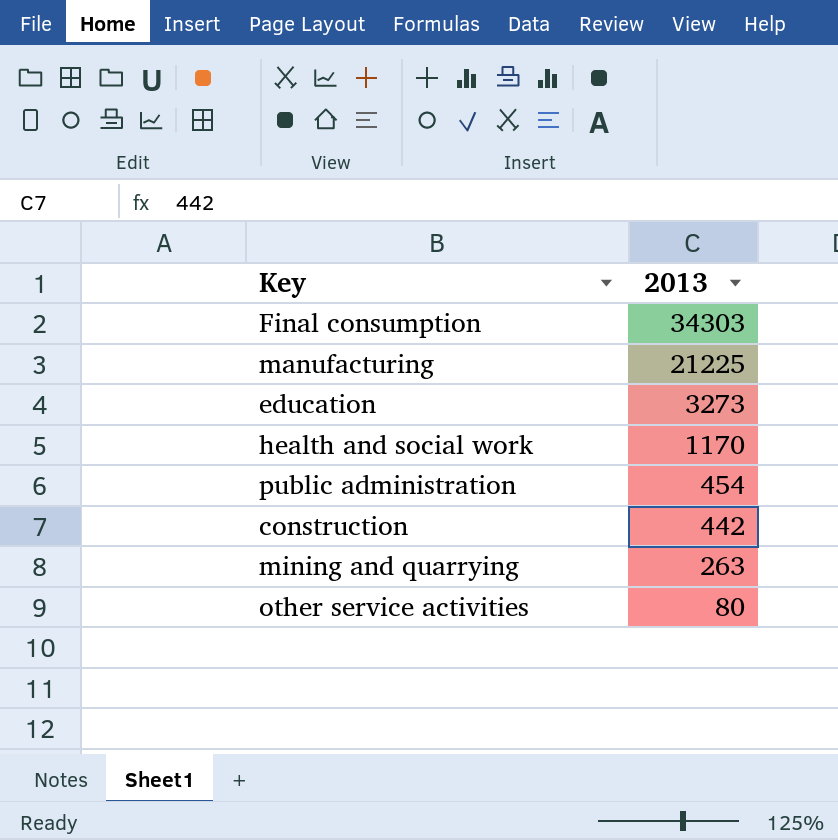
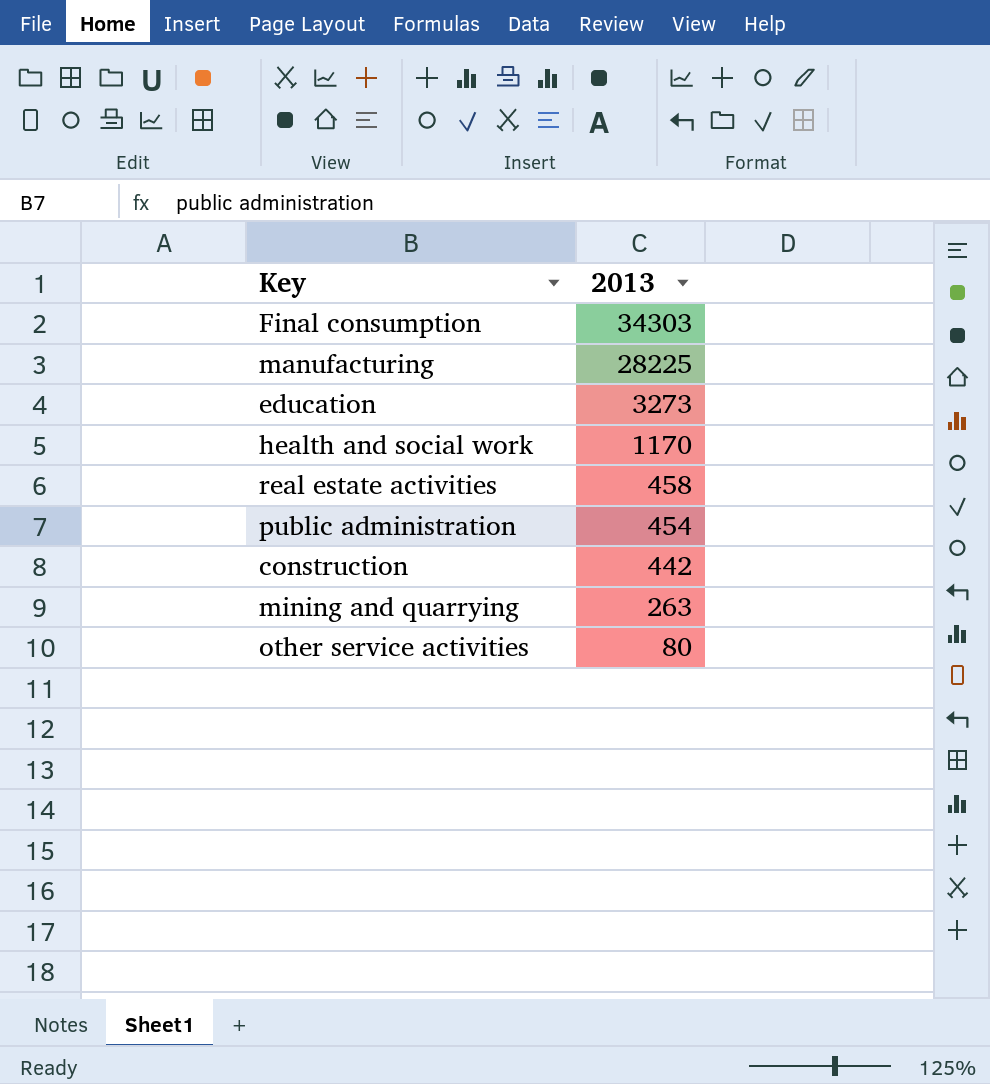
manufacturing | 2013: 21225 -> 28225
row real estate activities: none -> 458

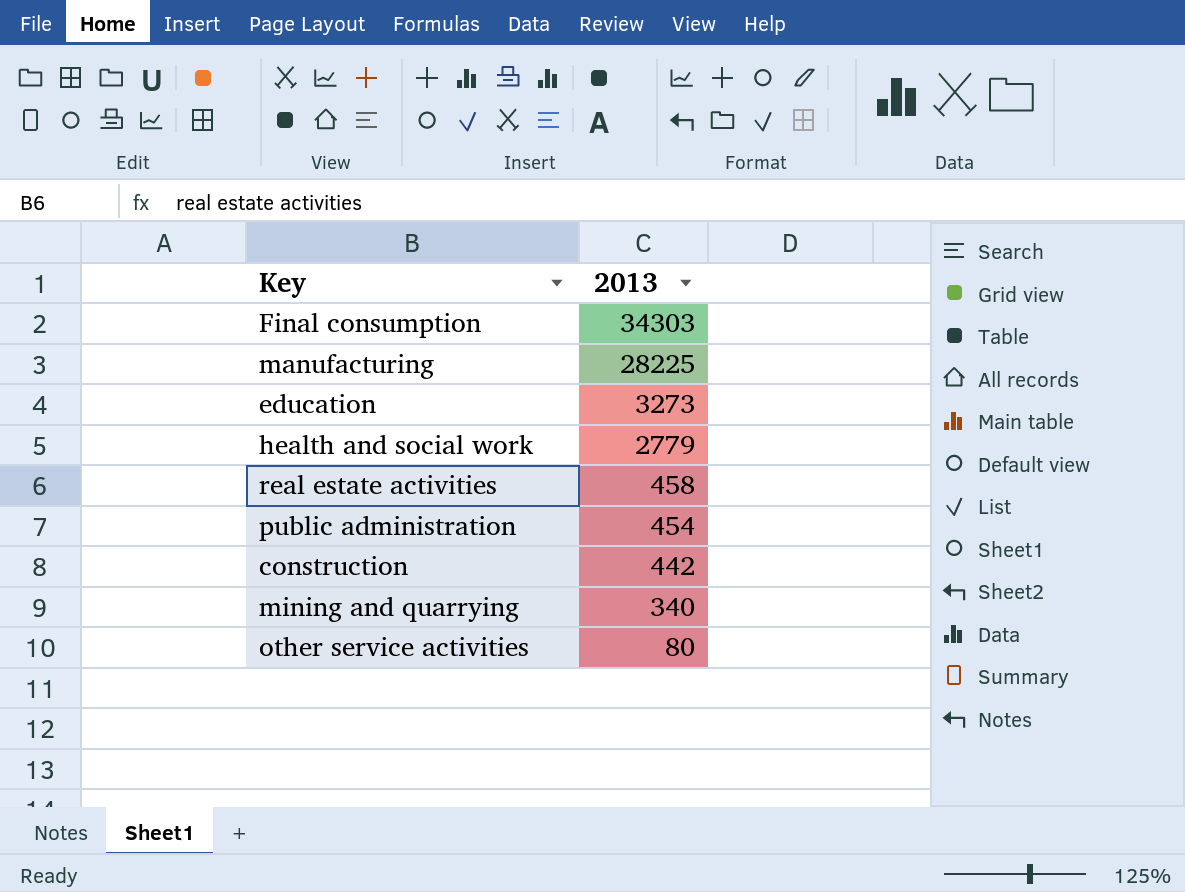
health and social work | 2013: 1170 -> 2779
mining and quarrying | 2013: 263 -> 340

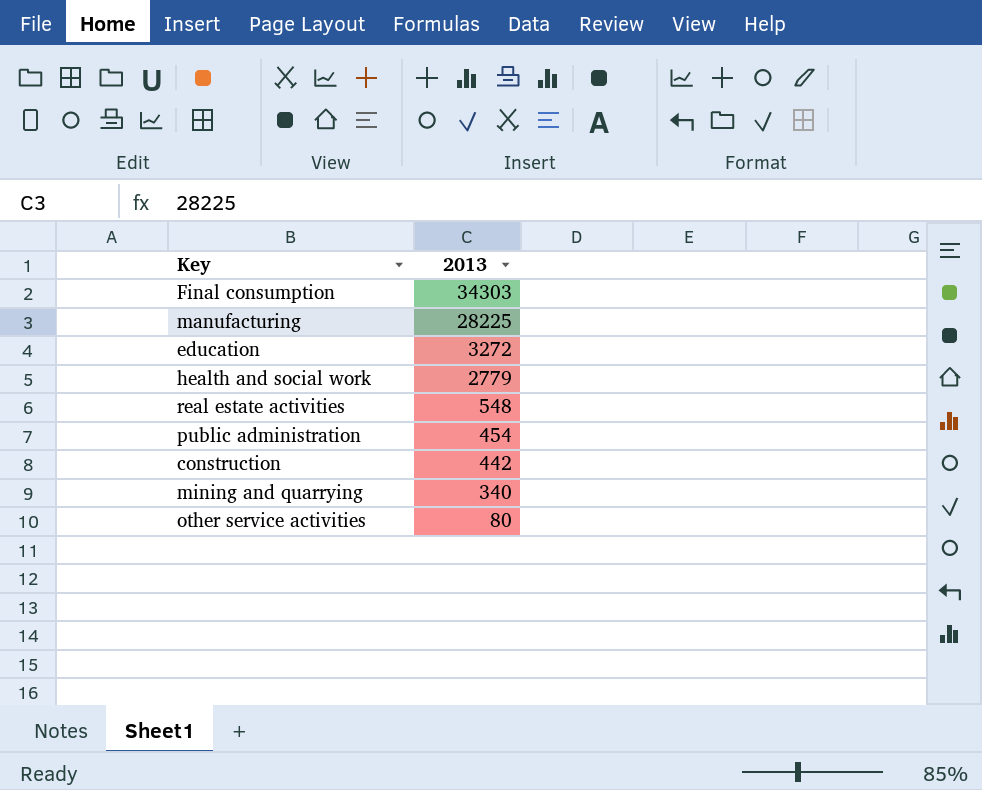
education | 2013: 3273 -> 3272
real estate activities | 2013: 458 -> 548

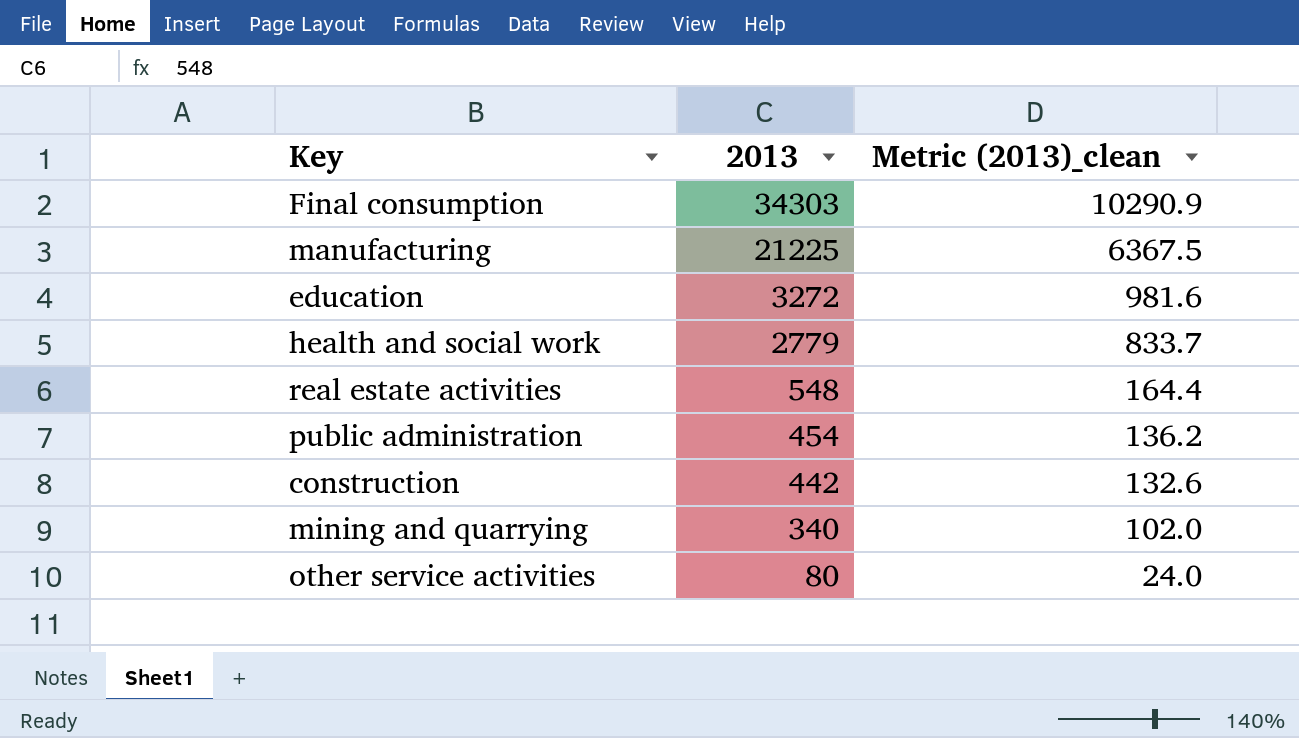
column Metric (2013)_clean | formula: none -> [2013] * 0.3
manufacturing | 2013: 28225 -> 21225

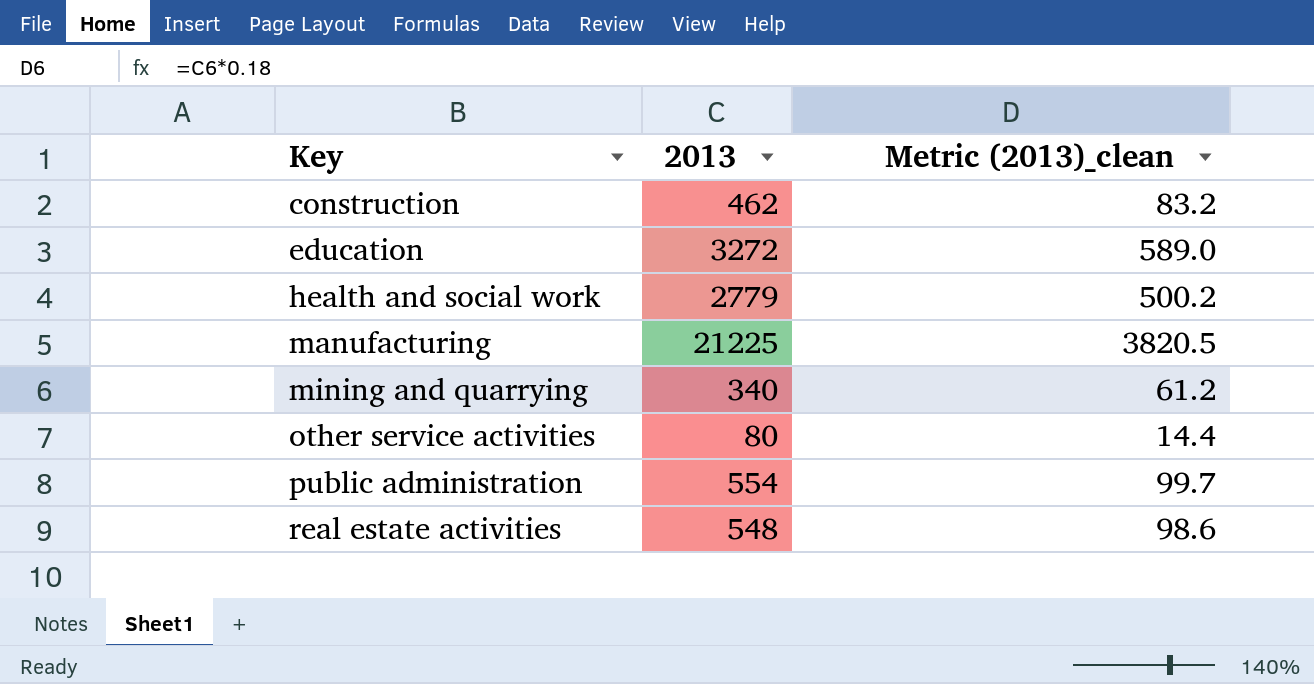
row order: 2013 descending -> Key ascending
column Metric (2013)_clean | formula: [2013] * 0.3 -> [2013] * 0.18
row Final consumption: 34303 | 10290.9 -> none
construction | 2013: 442 -> 462
public administration | 2013: 454 -> 554

